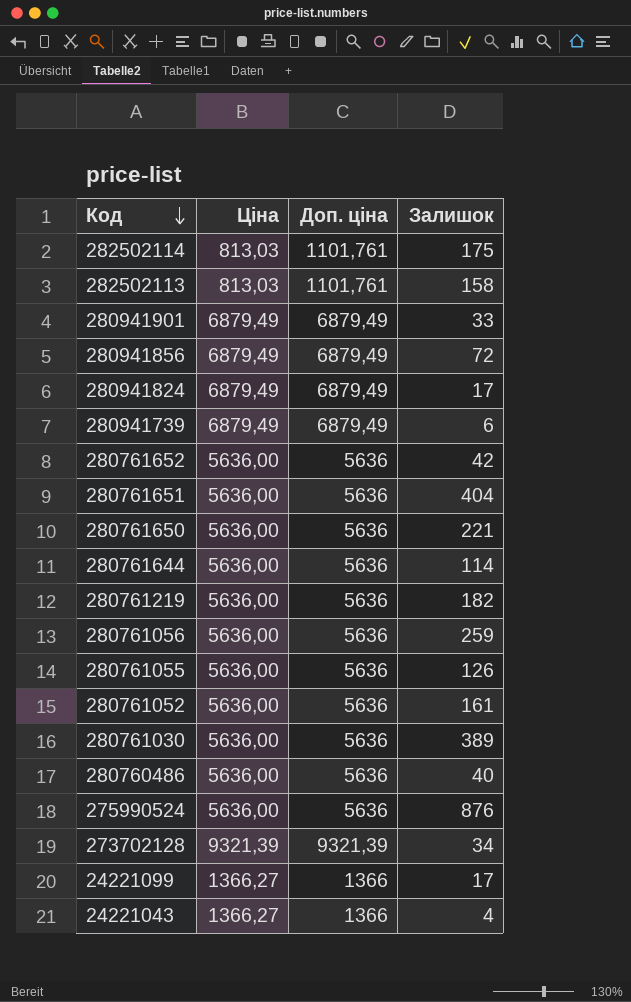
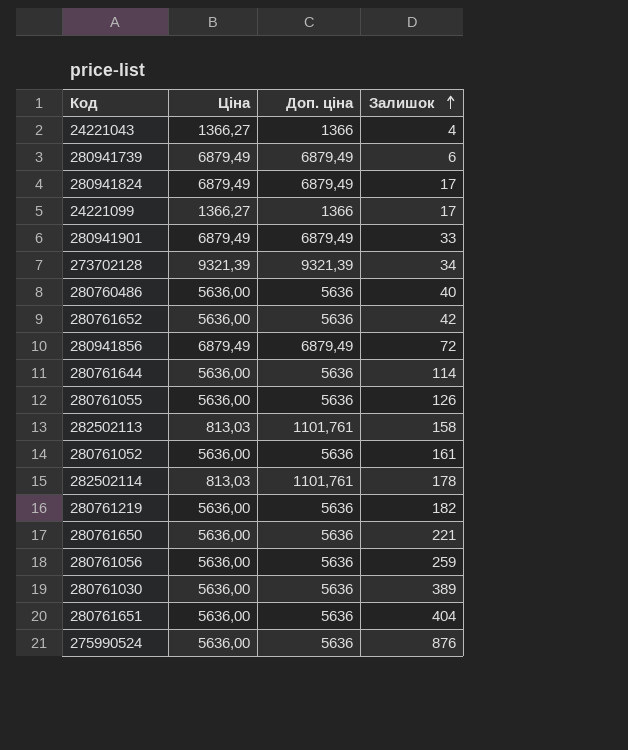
row order: Код descending -> Залишок ascending
282502114 | Залишок: 175 -> 178

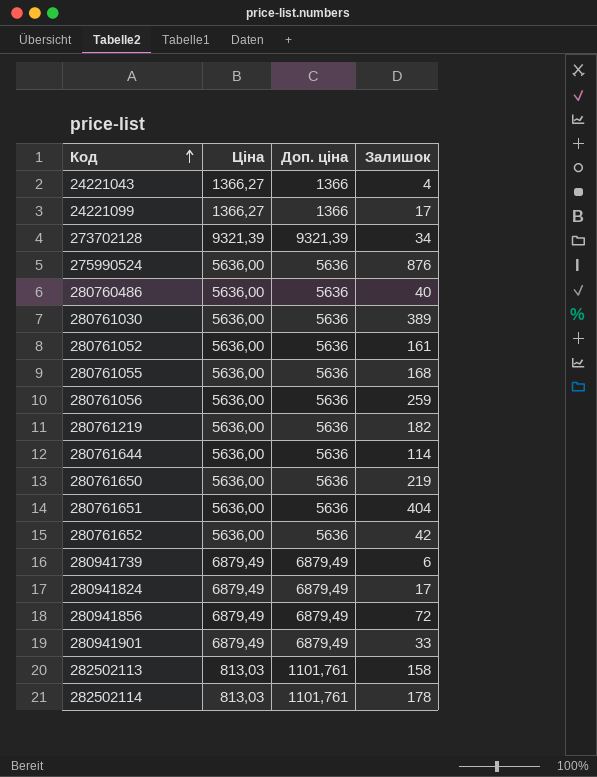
row order: Залишок ascending -> Код ascending
280761055 | Залишок: 126 -> 168
280761650 | Залишок: 221 -> 219

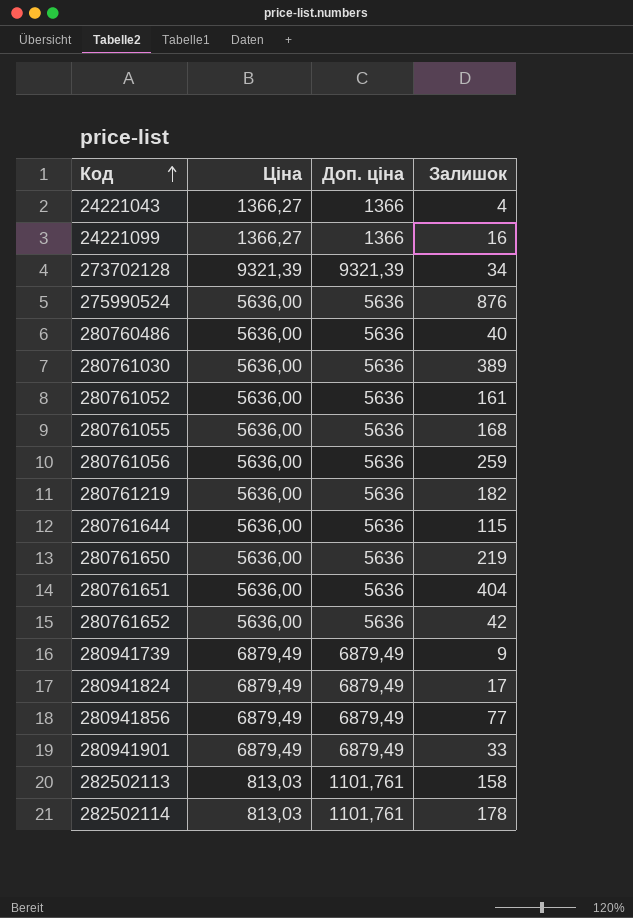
24221099 | Залишок: 17 -> 16
280761644 | Залишок: 114 -> 115
280941739 | Залишок: 6 -> 9
280941856 | Залишок: 72 -> 77

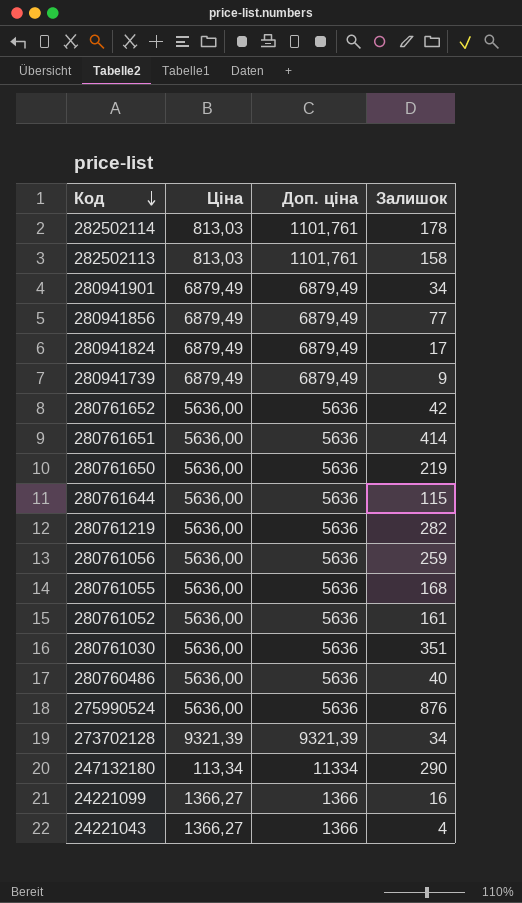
row order: Код ascending -> Код descending
280941901 | Залишок: 33 -> 34
280761651 | Залишок: 404 -> 414
280761219 | Залишок: 182 -> 282
280761030 | Залишок: 389 -> 351
row 247132180: none -> 113,34 | 11334 | 290

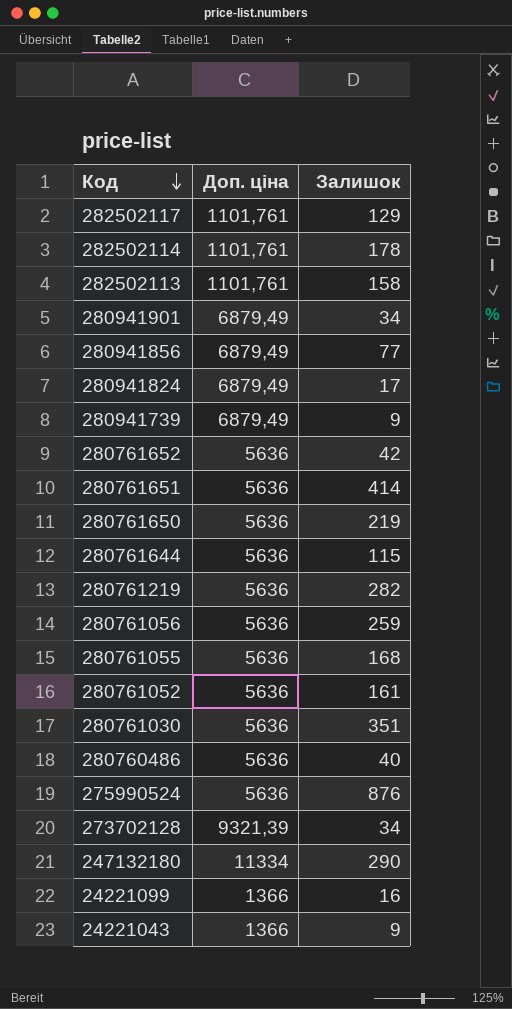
column Ціна | position: 2 -> none
row 282502117: none -> 1101,761 | 129
24221043 | Залишок: 4 -> 9

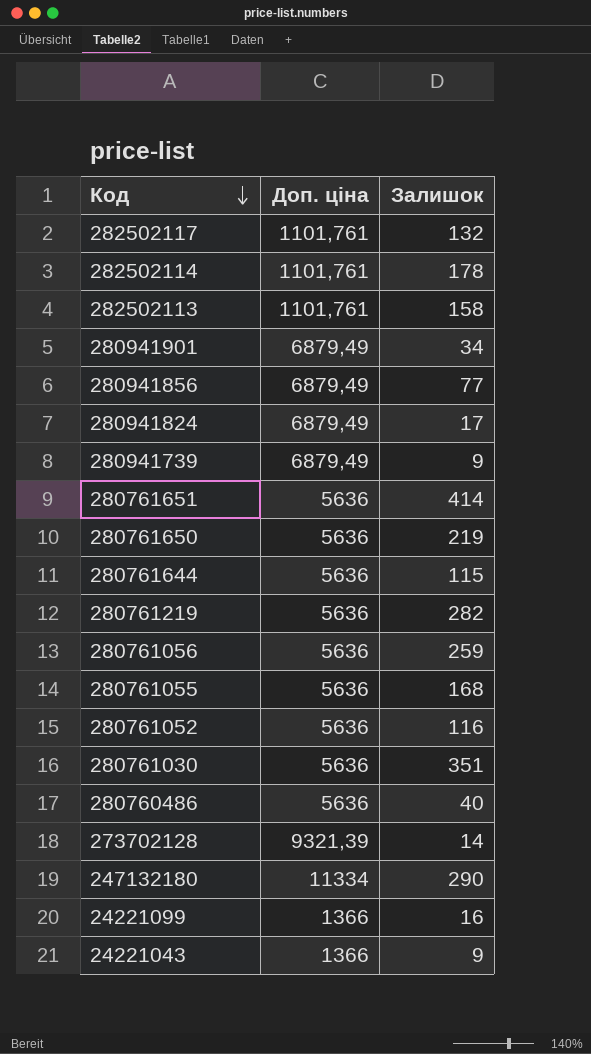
row 280761652: 5636 | 42 -> none
row 275990524: 5636 | 876 -> none
282502117 | Залишок: 129 -> 132
280761052 | Залишок: 161 -> 116
273702128 | Залишок: 34 -> 14

